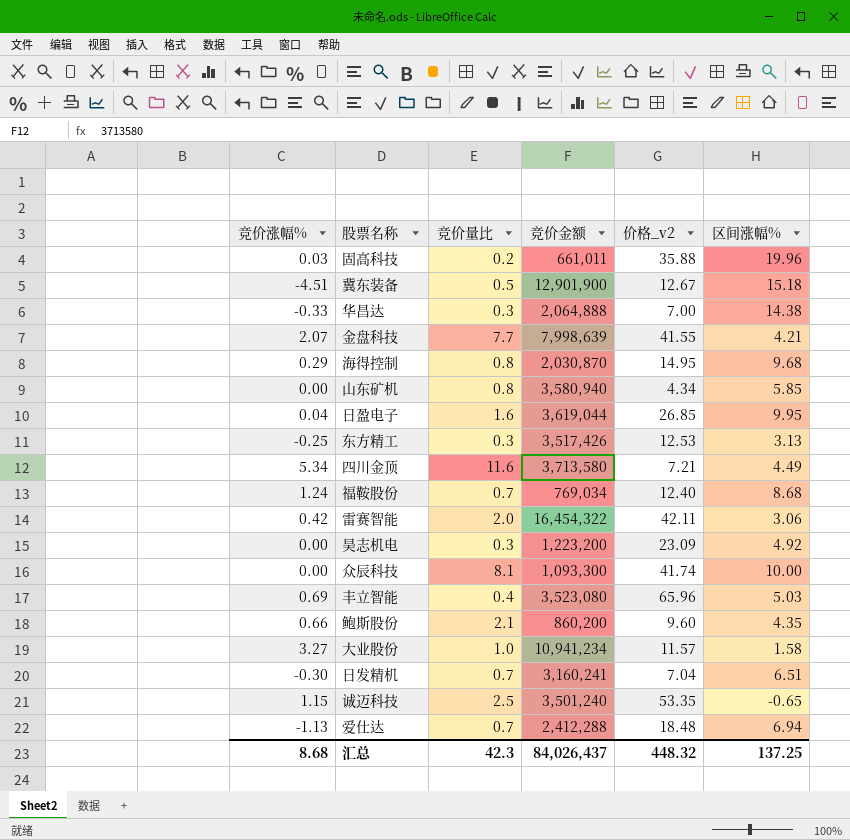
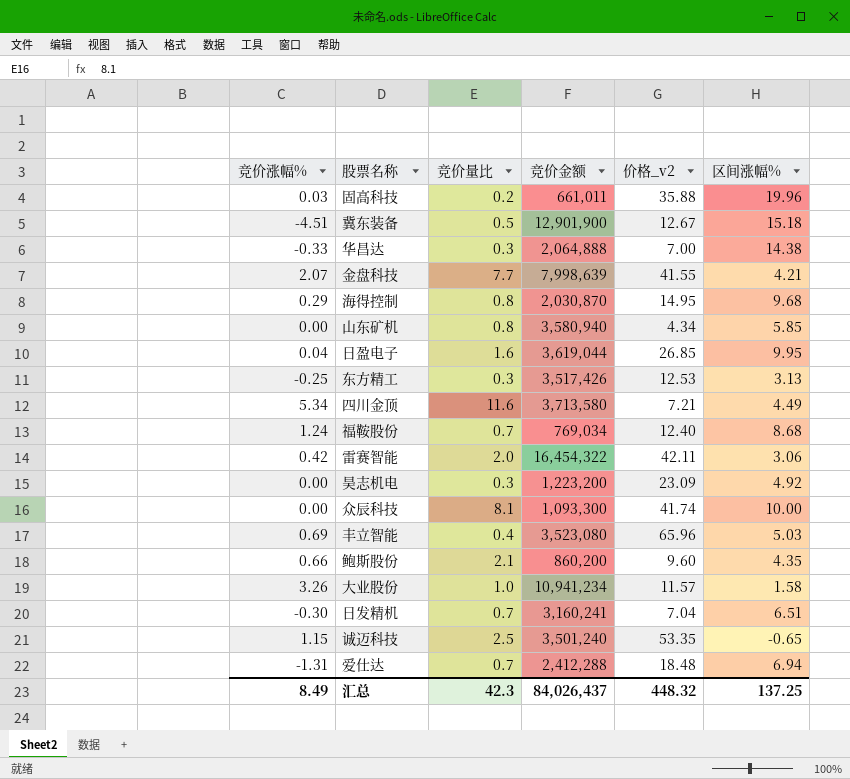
大业股份 | 竞价涨幅%: 3.27 -> 3.26
爱仕达 | 竞价涨幅%: -1.13 -> -1.31
汇总 | 竞价涨幅%: 8.68 -> 8.49

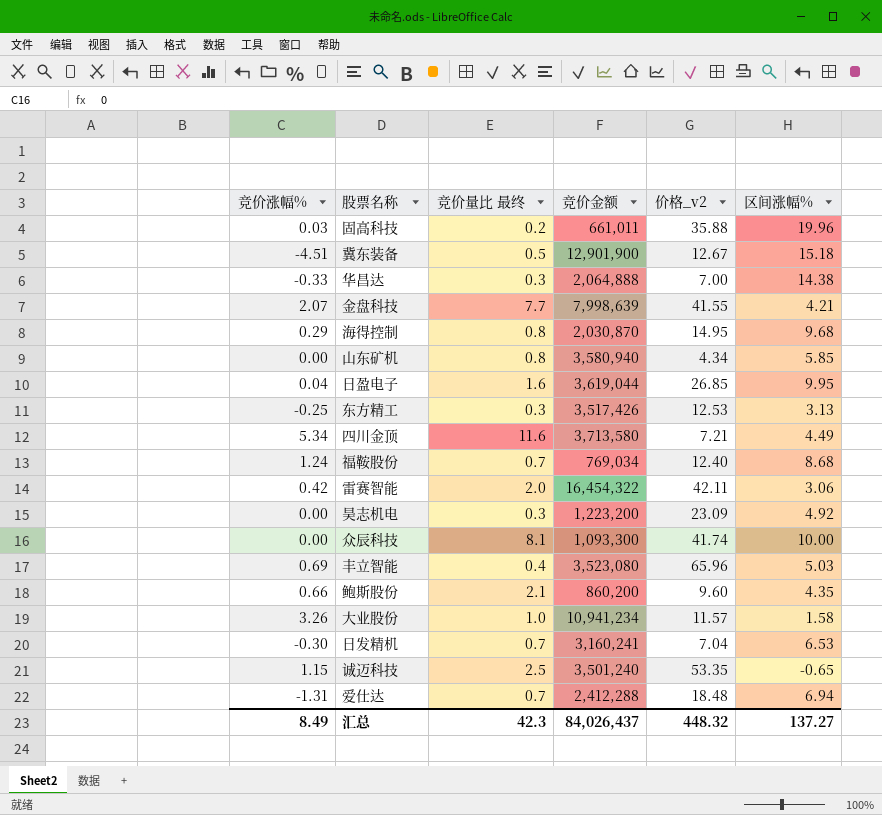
column name: 竞价量比 -> 竞价量比 最终
日发精机 | 区间涨幅%: 6.51 -> 6.53
汇总 | 区间涨幅%: 137.25 -> 137.27

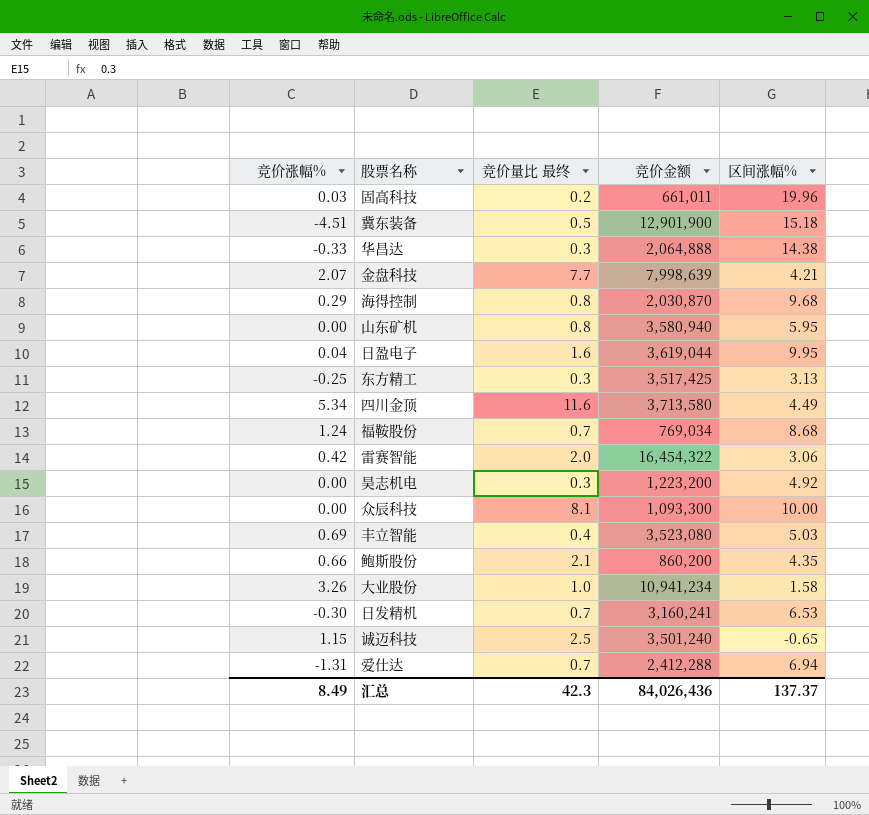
column 价格_v2 | position: 5 -> none
山东矿机 | 区间涨幅%: 5.85 -> 5.95
东方精工 | 竞价金额: 3,517,426 -> 3,517,425
汇总 | 竞价金额: 84,026,437 -> 84,026,436
汇总 | 区间涨幅%: 137.27 -> 137.37

